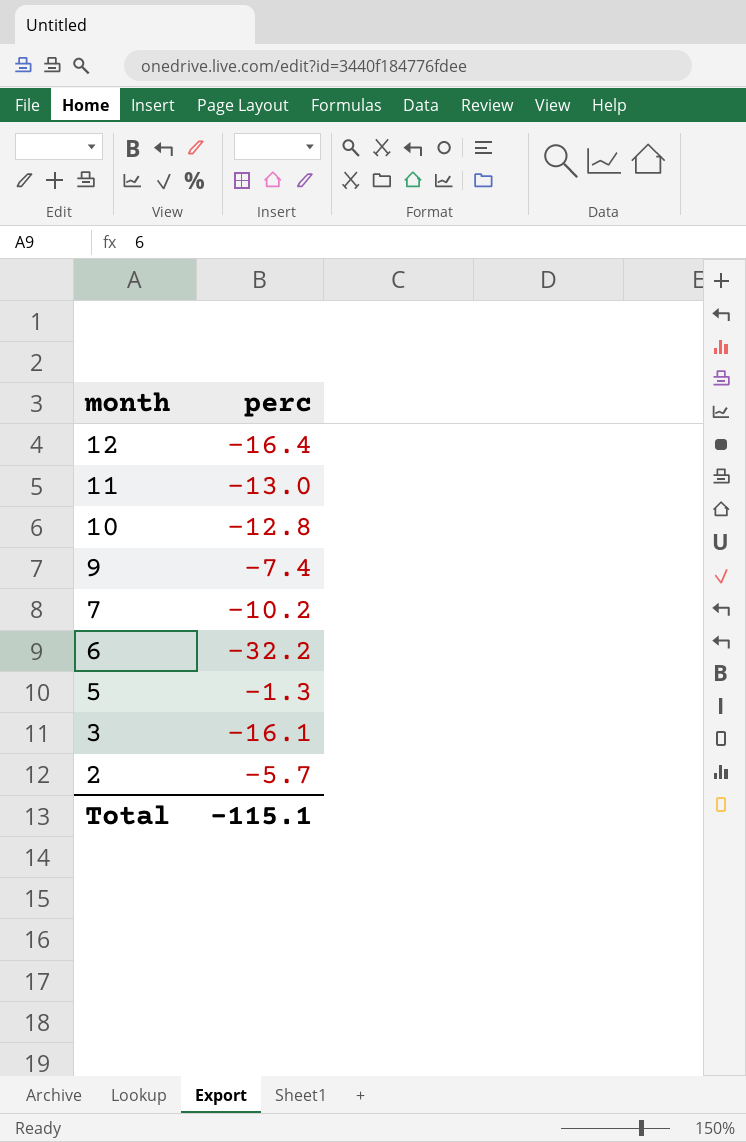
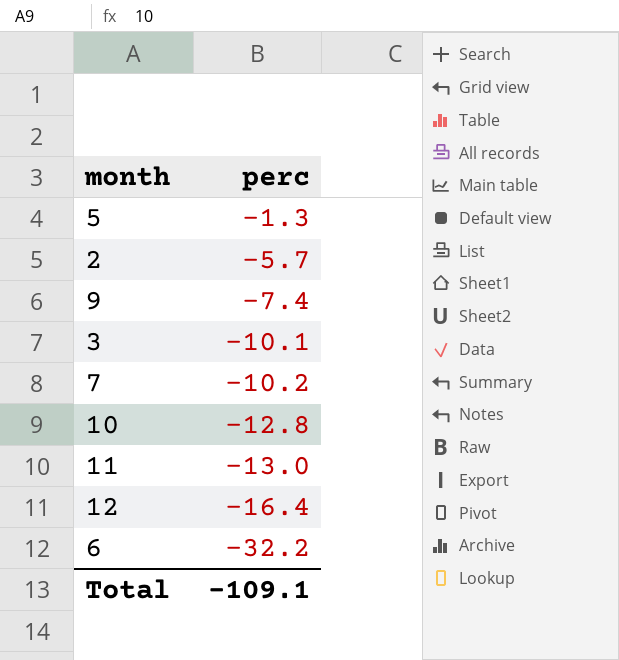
row order: month descending -> perc descending
3 | perc: -16.1 -> -10.1
Total | perc: -115.1 -> -109.1

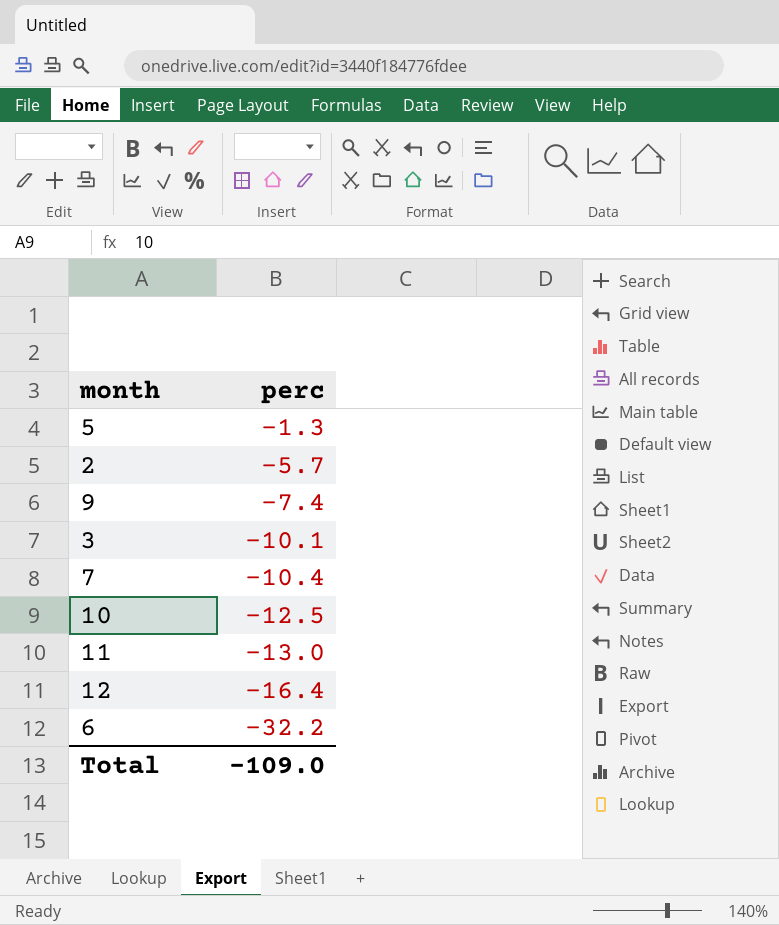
7 | perc: -10.2 -> -10.4
10 | perc: -12.8 -> -12.5
Total | perc: -109.1 -> -109.0

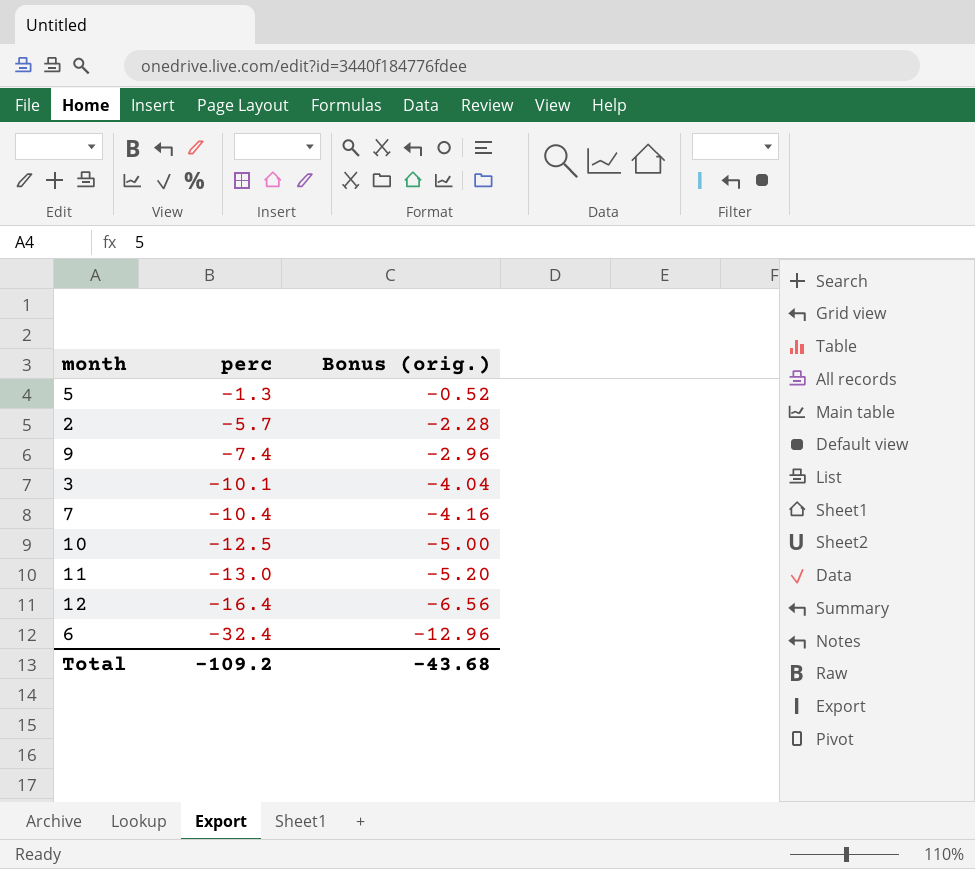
column Bonus (orig.) | formula: none -> [perc] * 0.4
6 | perc: -32.2 -> -32.4
Total | perc: -109.0 -> -109.2

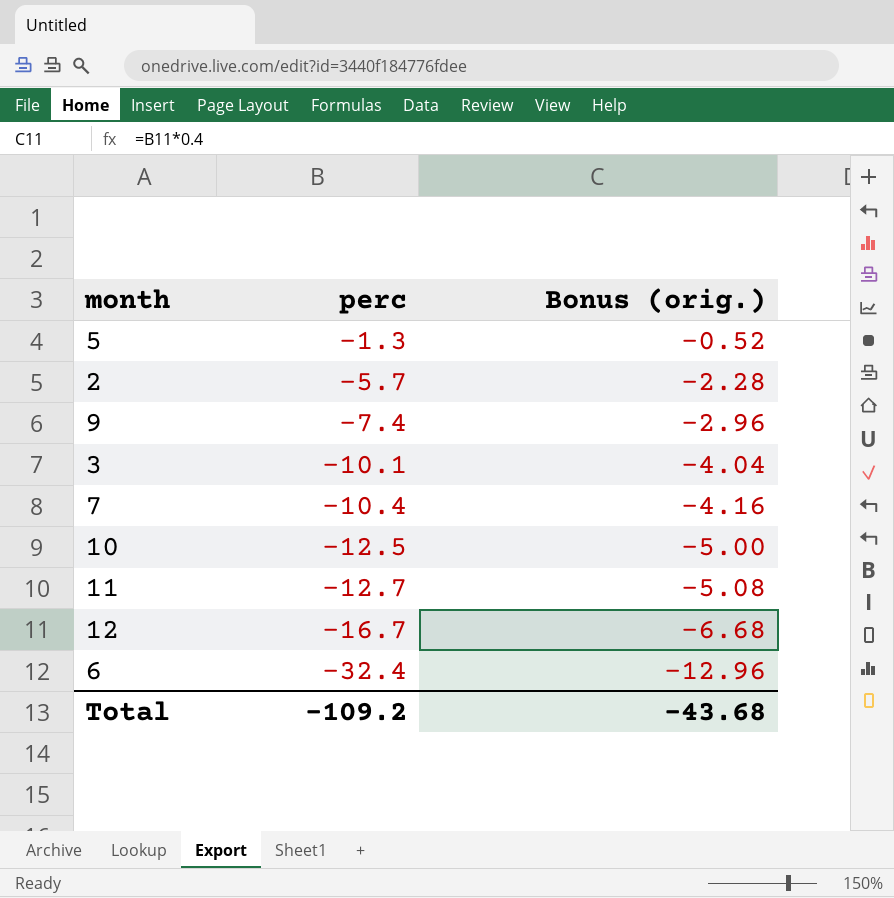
11 | perc: -13.0 -> -12.7
11 | Bonus (orig.): -5.20 -> -5.08
12 | perc: -16.4 -> -16.7
12 | Bonus (orig.): -6.56 -> -6.68

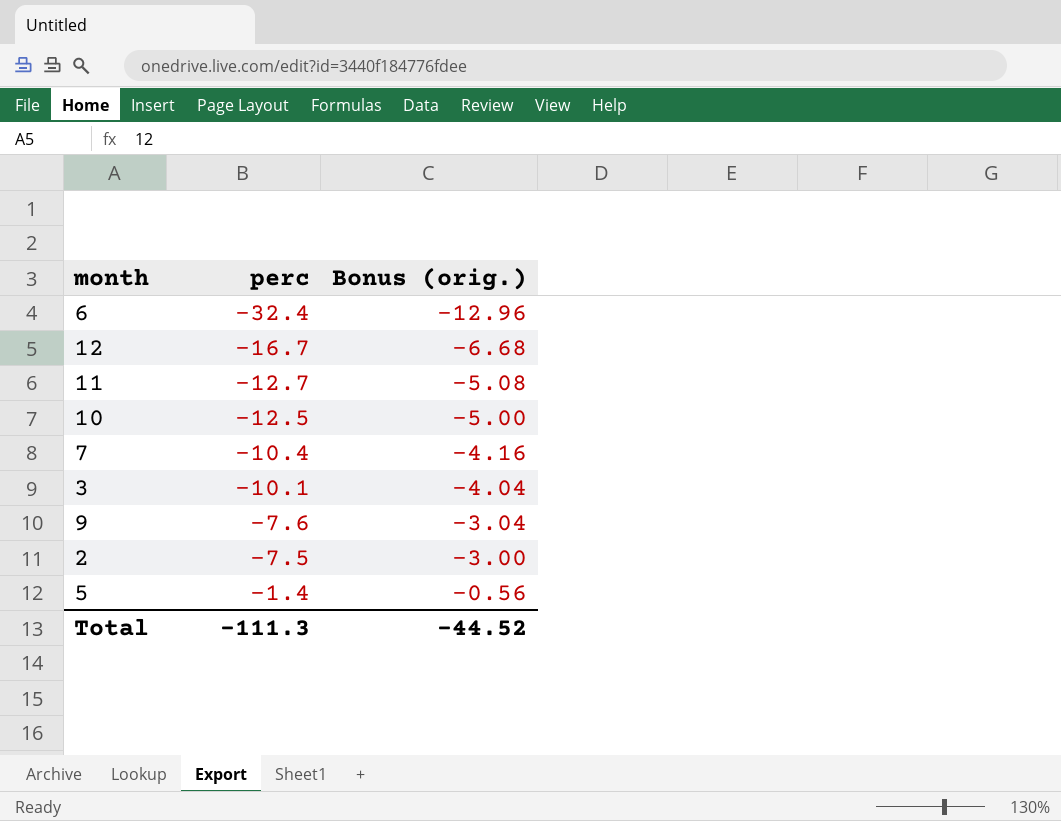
row order: perc descending -> perc ascending
9 | perc: -7.4 -> -7.6
9 | Bonus (orig.): -2.96 -> -3.04
2 | perc: -5.7 -> -7.5
2 | Bonus (orig.): -2.28 -> -3.00
5 | perc: -1.3 -> -1.4
5 | Bonus (orig.): -0.52 -> -0.56
Total | perc: -109.2 -> -111.3
Total | Bonus (orig.): -43.68 -> -44.52

